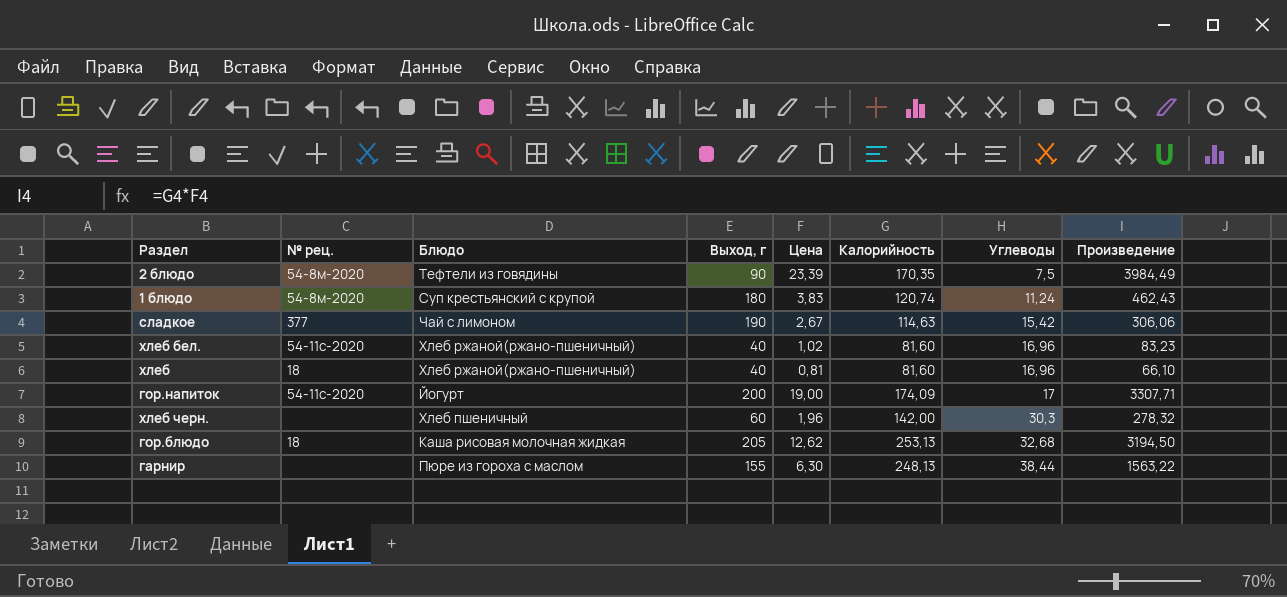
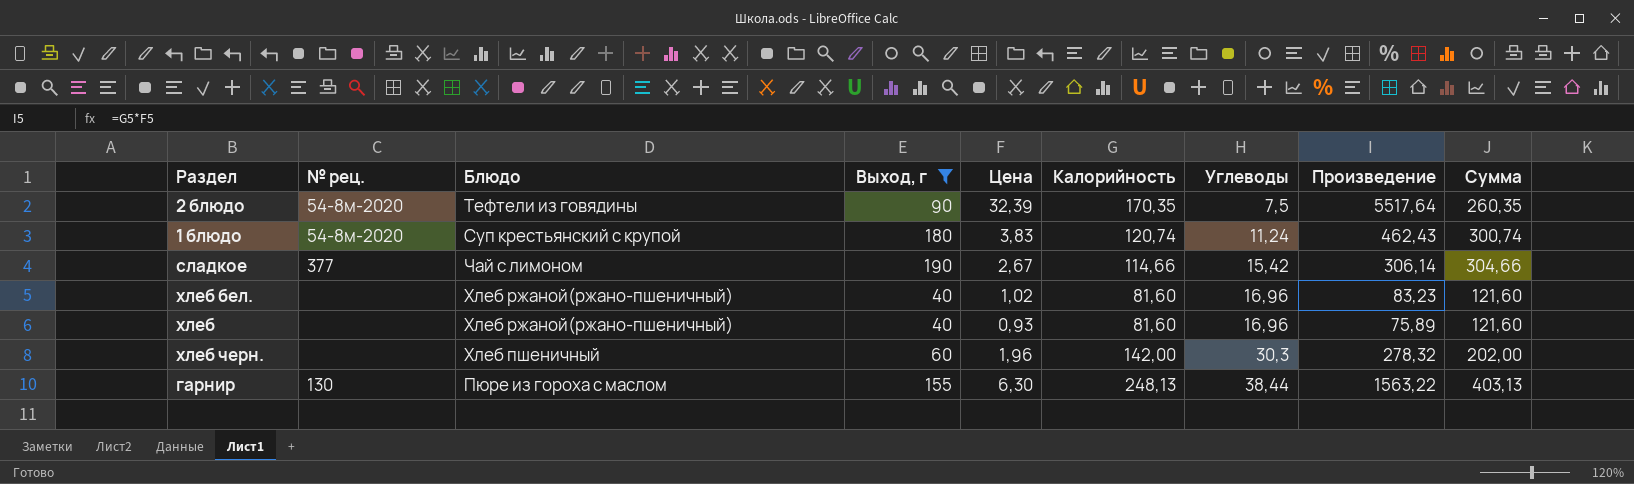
filter: none -> Выход, г <= 190
column Сумма | formula: none -> [Выход, г] + [Калорийность]
2 блюдо | Цена: 23,39 -> 32,39
2 блюдо | Произведение: 3984,49 -> 5517,64
сладкое | Калорийность: 114,63 -> 114,66
сладкое | Произведение: 306,06 -> 306,14
хлеб бел. | № рец.: 54-11с-2020 -> none
хлеб | № рец.: 18 -> none
хлеб | Цена: 0,81 -> 0,93
хлеб | Произведение: 66,10 -> 75,89
гарнир | № рец.: none -> 130

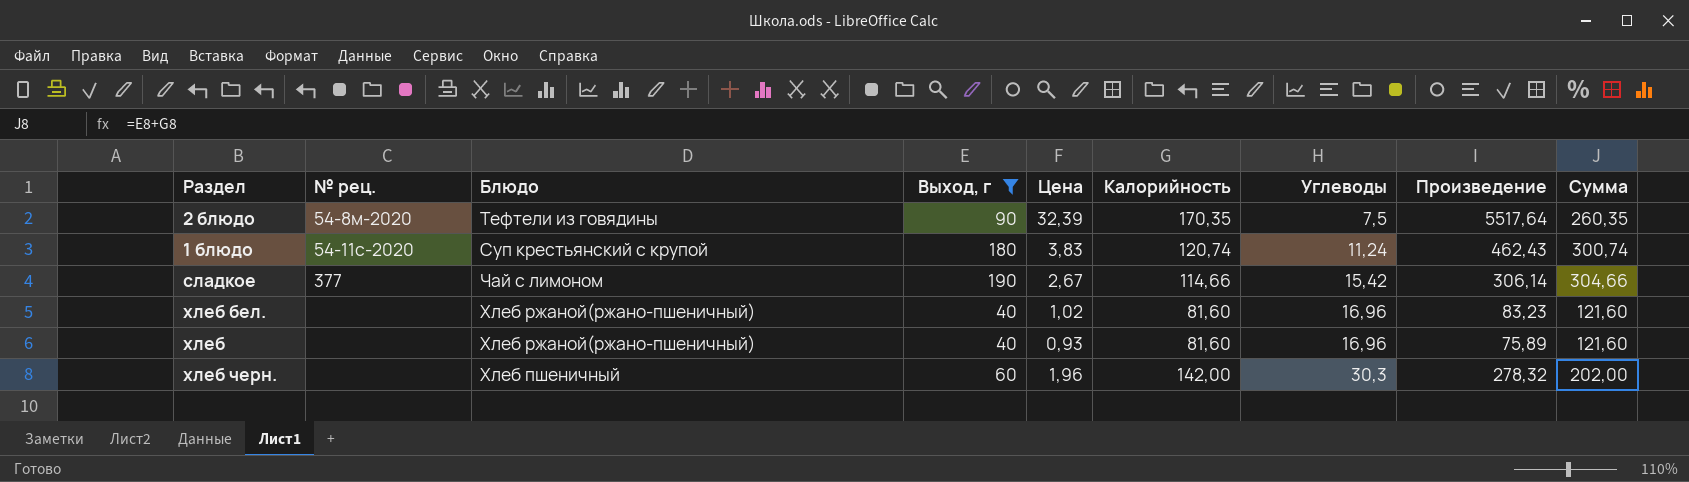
row гарнир: 130 | Пюре из гороха с маслом | 155 | 6,30 | 248,13 | 38,44 | 1563,22 | 403,13 -> none
1 блюдо | № рец.: 54-8м-2020 -> 54-11с-2020

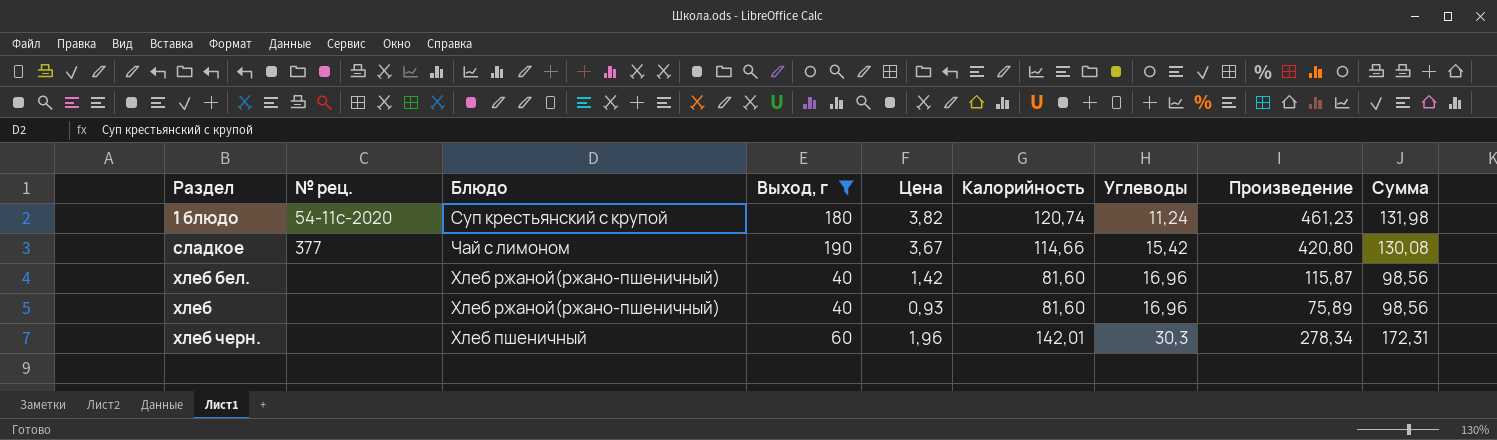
column Сумма | formula: [Выход, г] + [Калорийность] -> [Калорийность] + [Углеводы]
row 2 блюдо: 54-8м-2020 | Тефтели из говядины | 90 | 32,39 | 170,35 | 7,5 | 5517,64 | 260,35 -> none
1 блюдо | Цена: 3,83 -> 3,82
1 блюдо | Произведение: 462,43 -> 461,23
сладкое | Цена: 2,67 -> 3,67
сладкое | Произведение: 306,14 -> 420,80
хлеб бел. | Цена: 1,02 -> 1,42
хлеб бел. | Произведение: 83,23 -> 115,87
хлеб черн. | Калорийность: 142,00 -> 142,01
хлеб черн. | Произведение: 278,32 -> 278,34

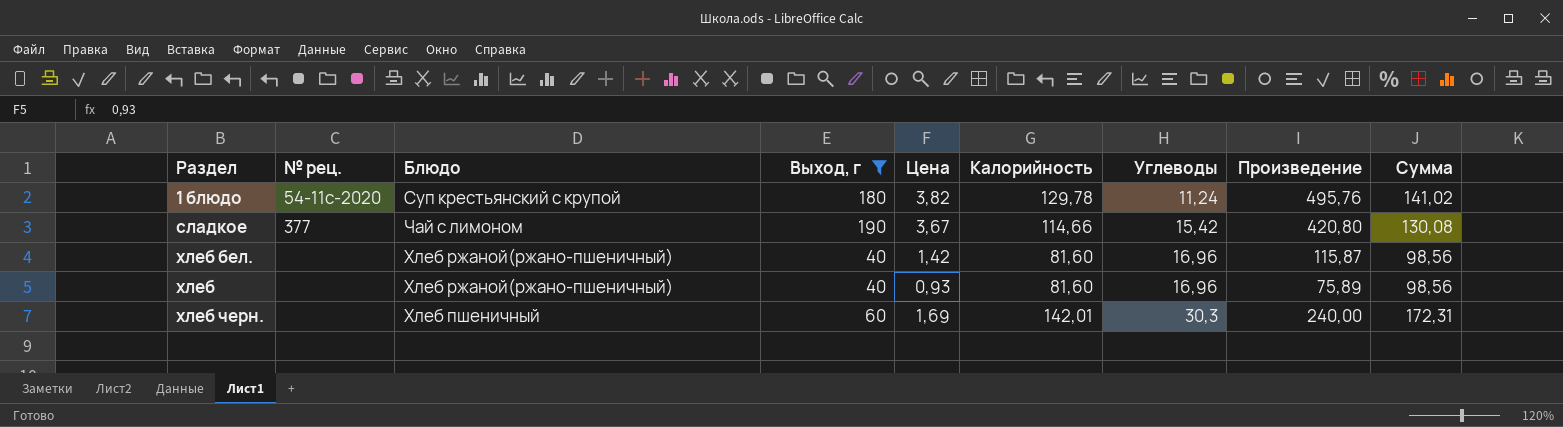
1 блюдо | Калорийность: 120,74 -> 129,78
1 блюдо | Произведение: 461,23 -> 495,76
1 блюдо | Сумма: 131,98 -> 141,02
хлеб черн. | Цена: 1,96 -> 1,69
хлеб черн. | Произведение: 278,34 -> 240,00

